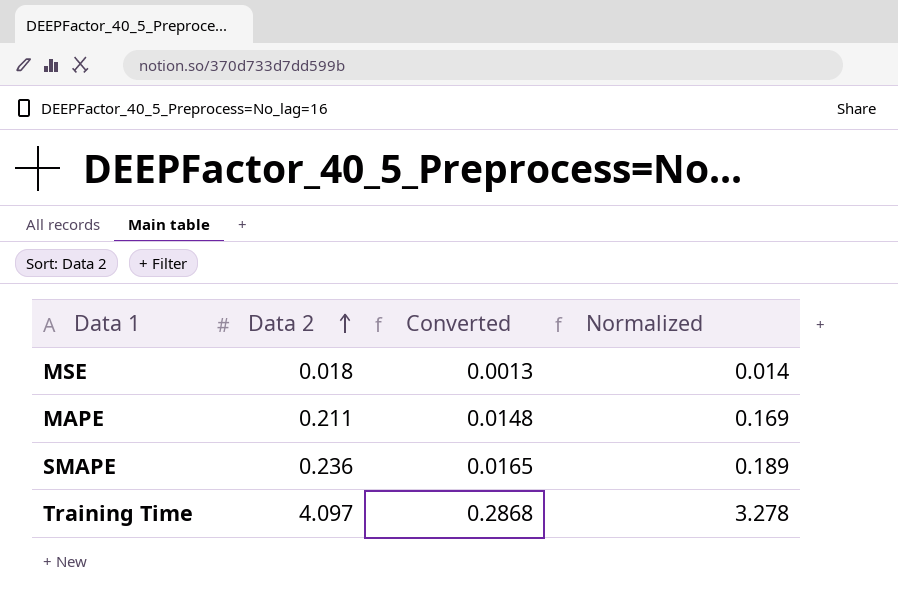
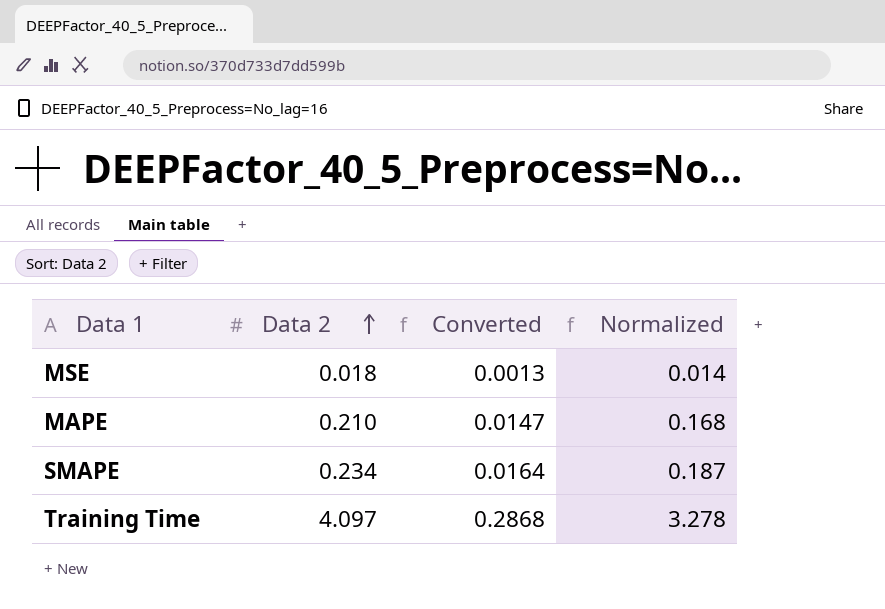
MAPE | Data 2: 0.211 -> 0.210
MAPE | Converted: 0.0148 -> 0.0147
MAPE | Normalized: 0.169 -> 0.168
SMAPE | Data 2: 0.236 -> 0.234
SMAPE | Converted: 0.0165 -> 0.0164
SMAPE | Normalized: 0.189 -> 0.187

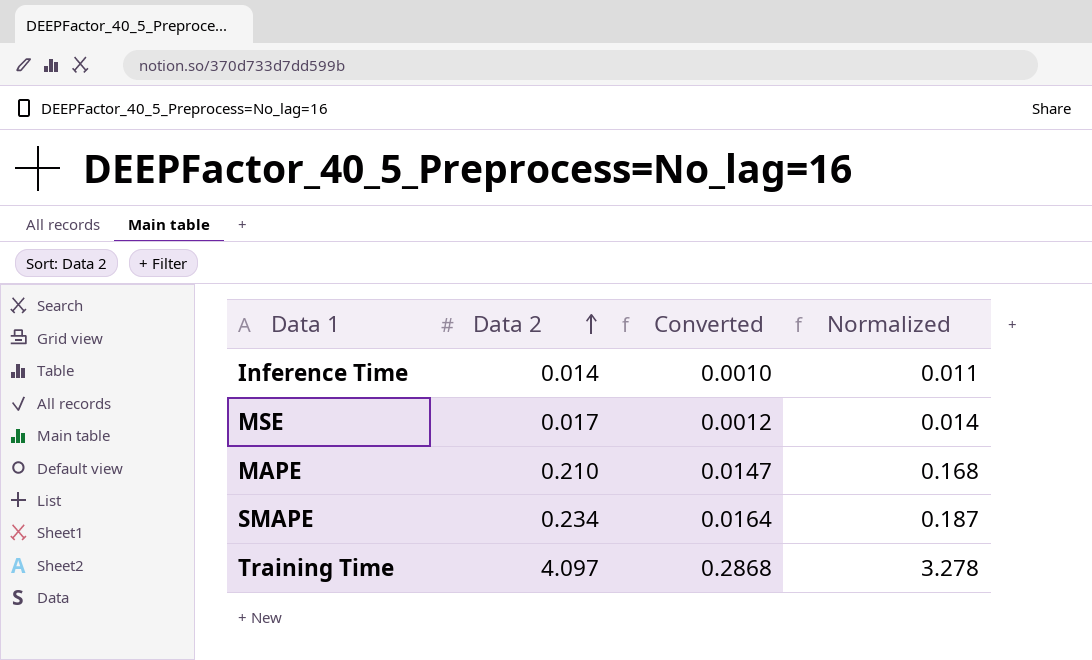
row Inference Time: none -> 0.014 | 0.0010 | 0.011
MSE | Data 2: 0.018 -> 0.017
MSE | Converted: 0.0013 -> 0.0012

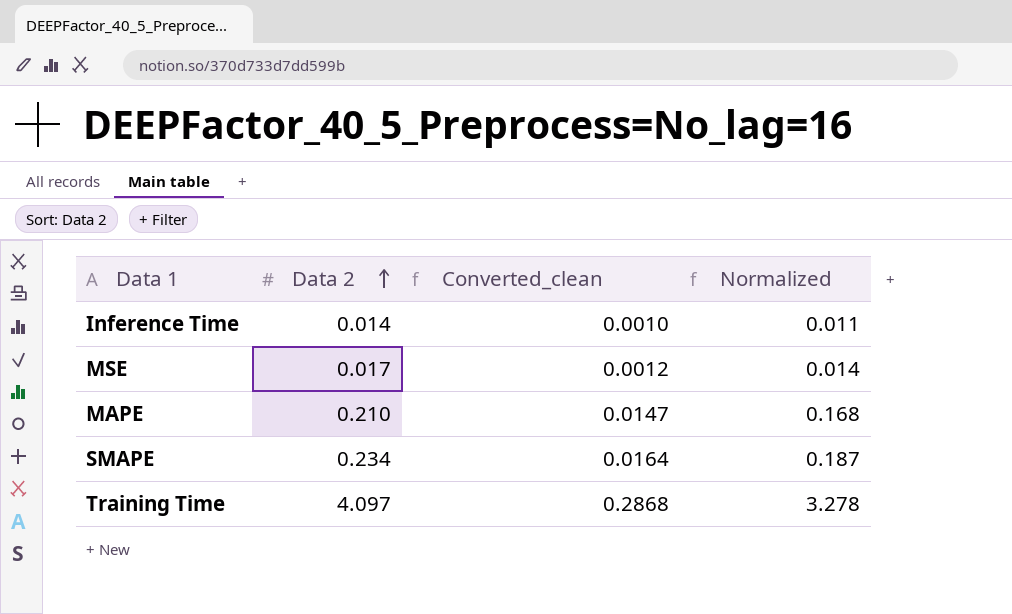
column name: Converted -> Converted_clean

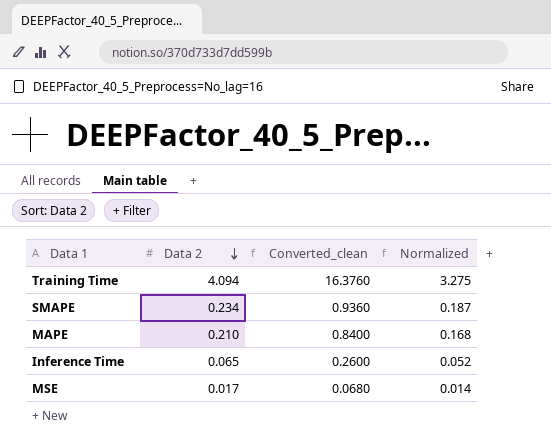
row order: Data 2 ascending -> Data 2 descending
column Converted_clean | formula: [Data 2] * 0.07 -> [Data 2] * 4
Training Time | Data 2: 4.097 -> 4.094
Training Time | Normalized: 3.278 -> 3.275
Inference Time | Data 2: 0.014 -> 0.065
Inference Time | Normalized: 0.011 -> 0.052

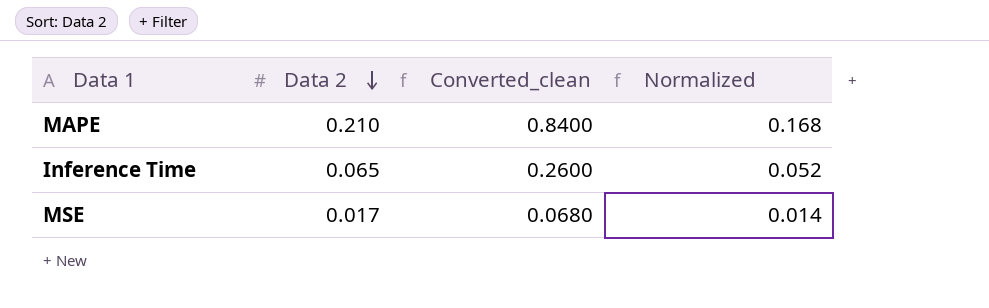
row Training Time: 4.094 | 16.3760 | 3.275 -> none
row SMAPE: 0.234 | 0.9360 | 0.187 -> none

